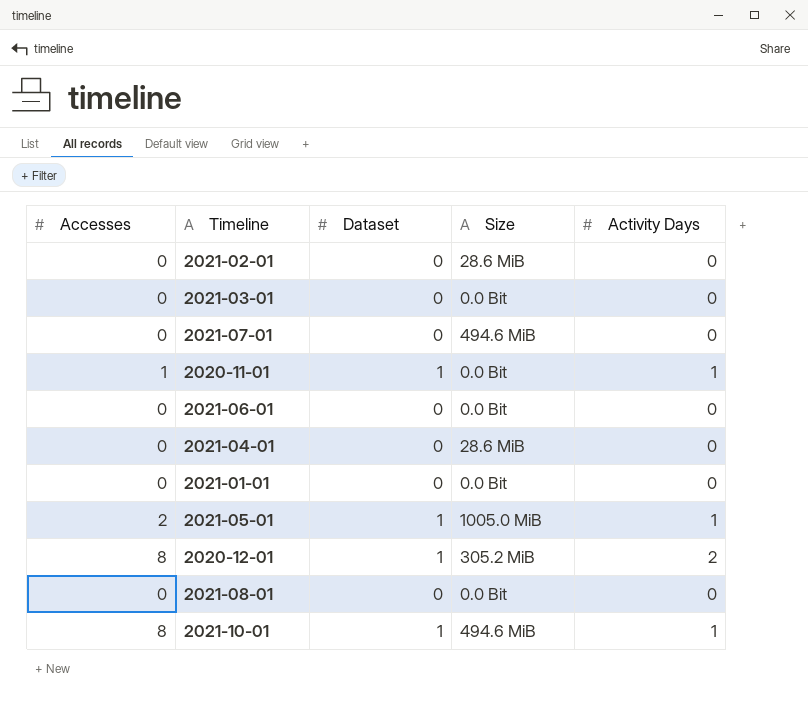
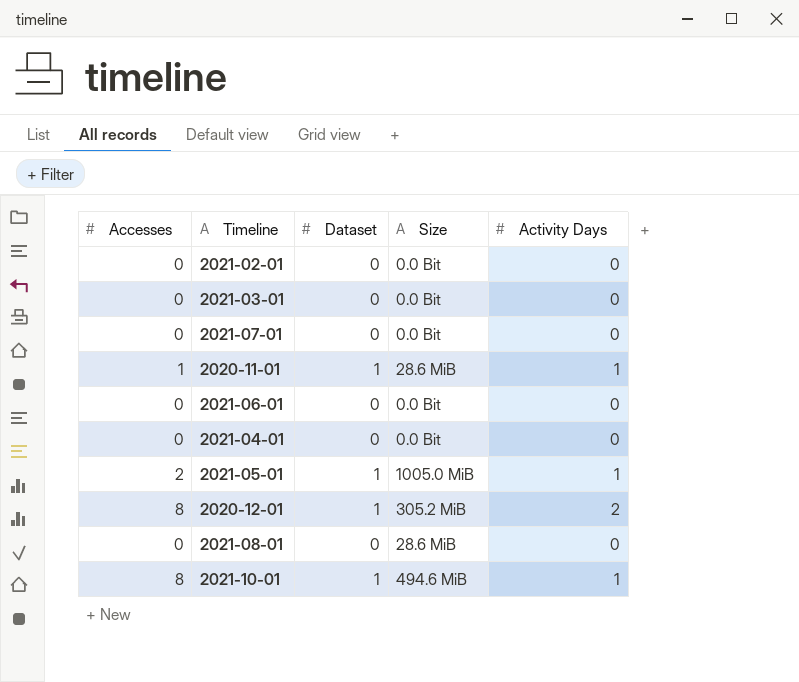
row 2021-01-01: 0 | 0 | 0.0 Bit | 0 -> none
2021-02-01 | Size: 28.6 MiB -> 0.0 Bit
2021-07-01 | Size: 494.6 MiB -> 0.0 Bit
2020-11-01 | Size: 0.0 Bit -> 28.6 MiB
2021-04-01 | Size: 28.6 MiB -> 0.0 Bit
2021-08-01 | Size: 0.0 Bit -> 28.6 MiB

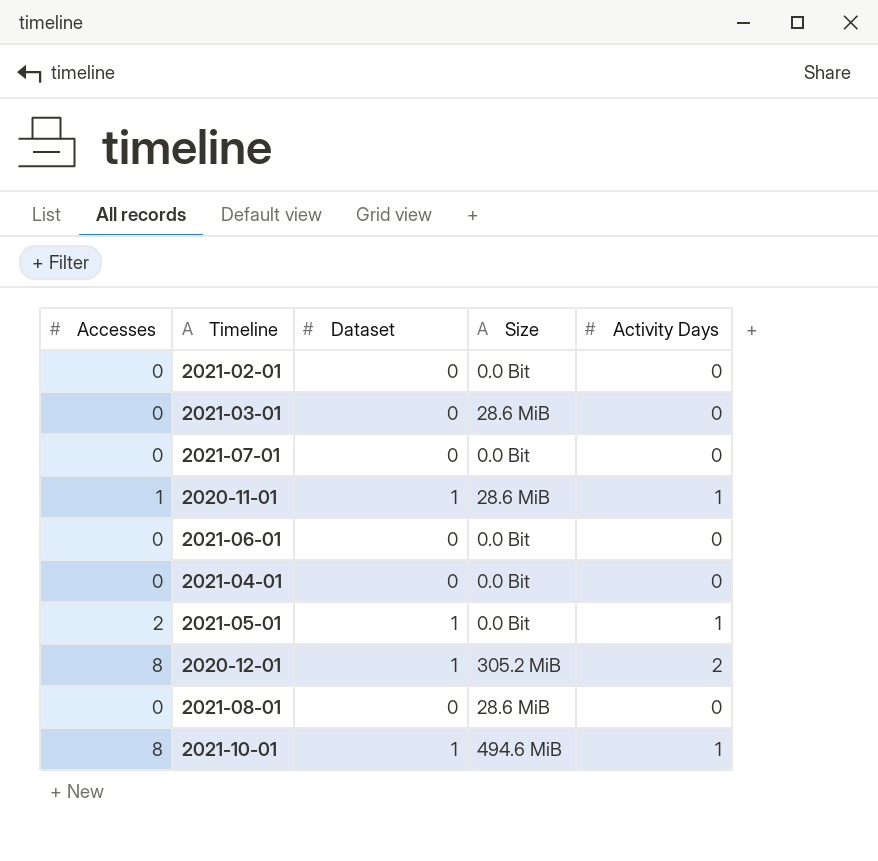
2021-03-01 | Size: 0.0 Bit -> 28.6 MiB
2021-05-01 | Size: 1005.0 MiB -> 0.0 Bit

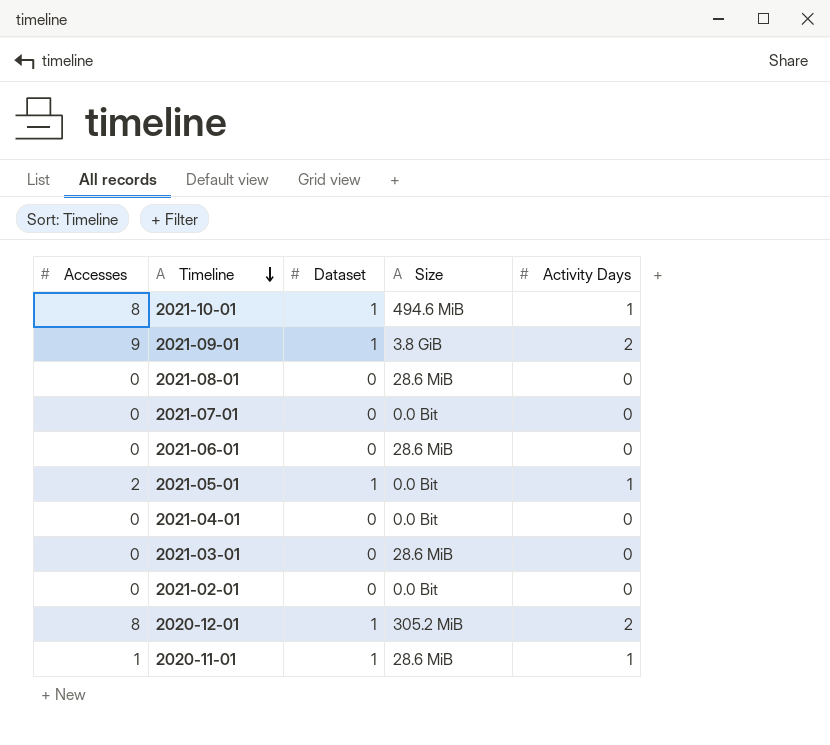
row order: none -> Timeline descending
row 2021-09-01: none -> 9 | 1 | 3.8 GiB | 2
2021-06-01 | Size: 0.0 Bit -> 28.6 MiB

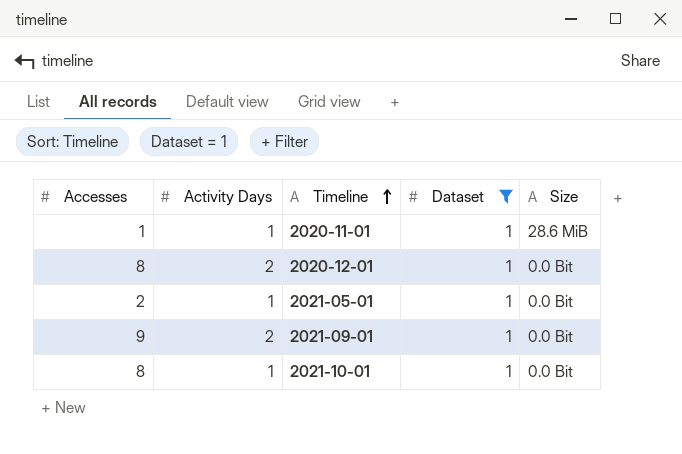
filter: none -> Dataset = 1
row order: Timeline descending -> Timeline ascending
column Activity Days | position: 5 -> 2
2020-12-01 | Size: 305.2 MiB -> 0.0 Bit
2021-09-01 | Size: 3.8 GiB -> 0.0 Bit
2021-10-01 | Size: 494.6 MiB -> 0.0 Bit

